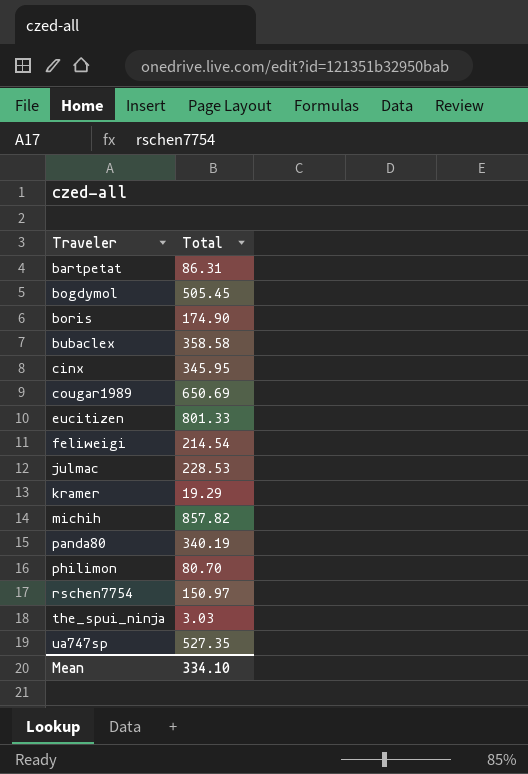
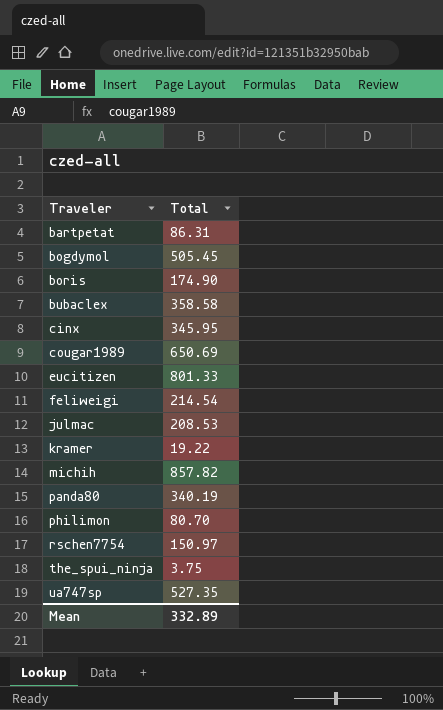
julmac | Total: 228.53 -> 208.53
kramer | Total: 19.29 -> 19.22
the_spui_ninja | Total: 3.03 -> 3.75
Mean | Total: 334.10 -> 332.89

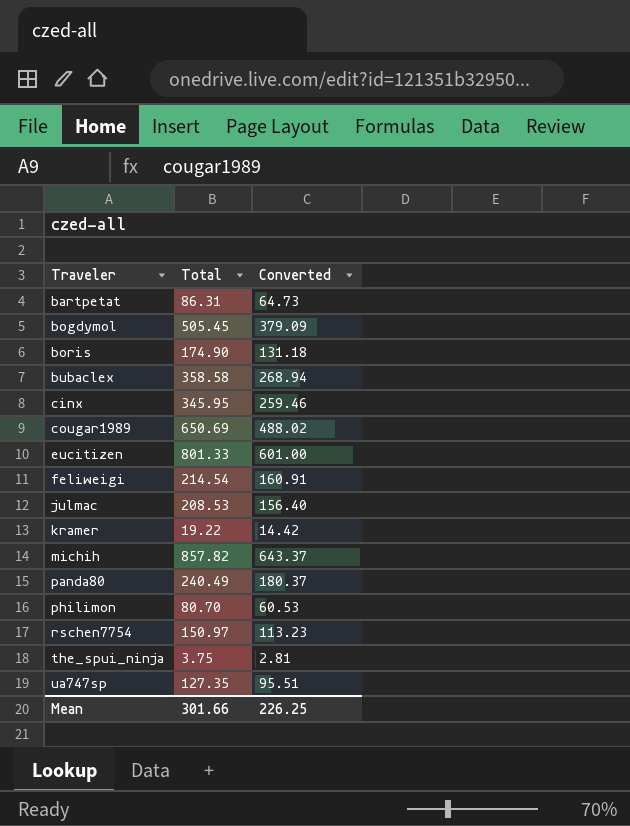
column Converted | formula: none -> [Total] * 0.75
panda80 | Total: 340.19 -> 240.49
ua747sp | Total: 527.35 -> 127.35
Mean | Total: 332.89 -> 301.66

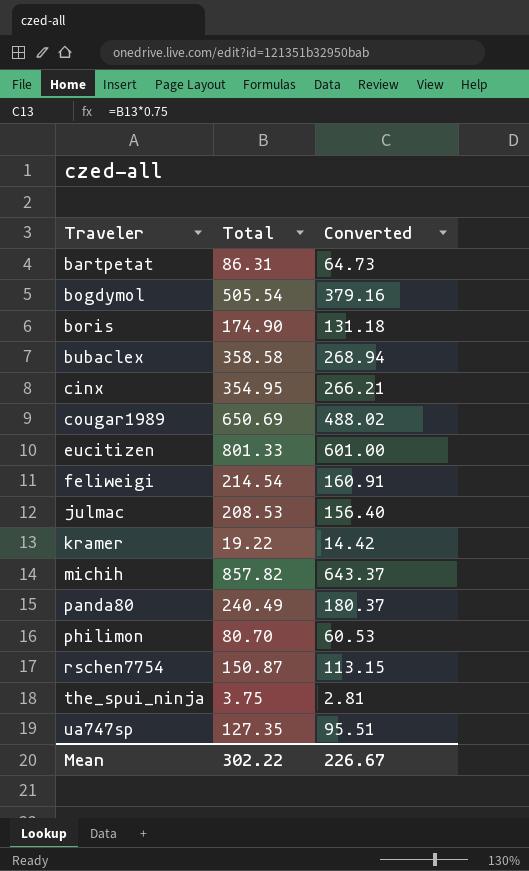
bogdymol | Total: 505.45 -> 505.54
bogdymol | Converted: 379.09 -> 379.16
cinx | Total: 345.95 -> 354.95
cinx | Converted: 259.46 -> 266.21
rschen7754 | Total: 150.97 -> 150.87
rschen7754 | Converted: 113.23 -> 113.15
Mean | Total: 301.66 -> 302.22
Mean | Converted: 226.25 -> 226.67

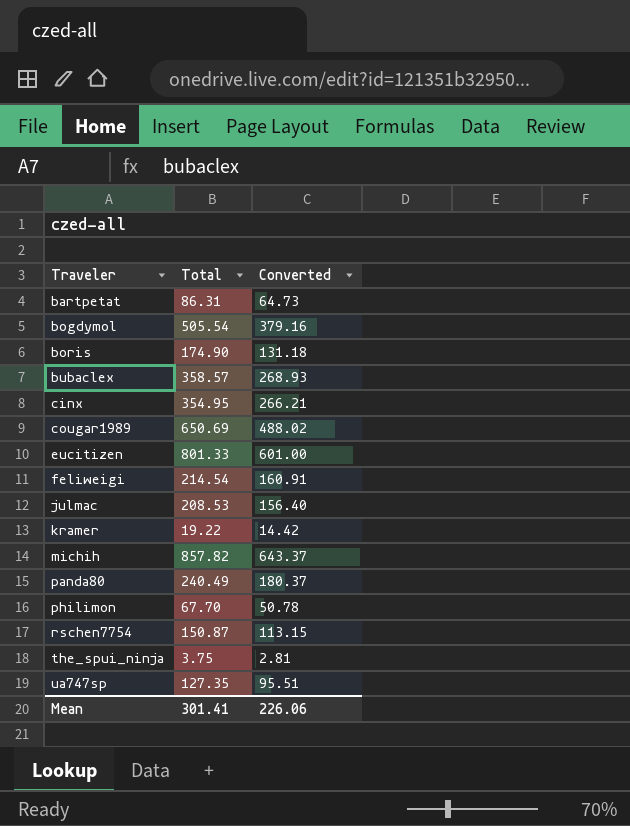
bubaclex | Total: 358.58 -> 358.57
bubaclex | Converted: 268.94 -> 268.93
philimon | Total: 80.70 -> 67.70
philimon | Converted: 60.53 -> 50.78
Mean | Total: 302.22 -> 301.41
Mean | Converted: 226.67 -> 226.06

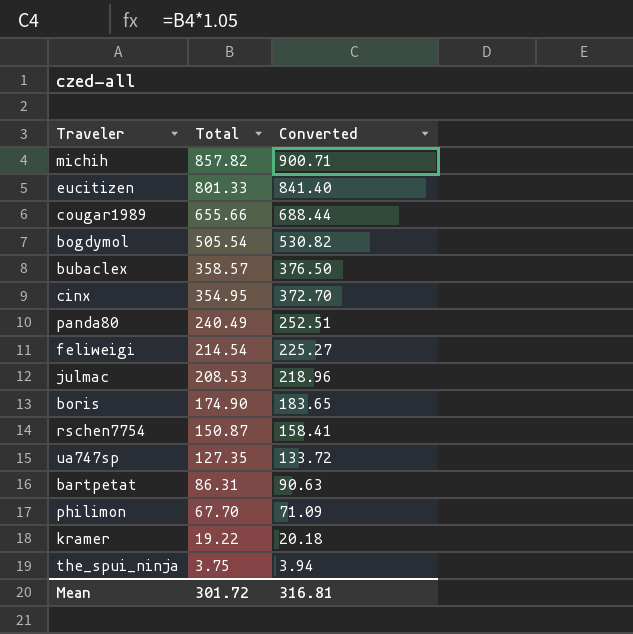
row order: Traveler ascending -> Total descending
column Converted | formula: [Total] * 0.75 -> [Total] * 1.05
cougar1989 | Total: 650.69 -> 655.66
Mean | Total: 301.41 -> 301.72
Mean | Converted: 226.06 -> 316.81

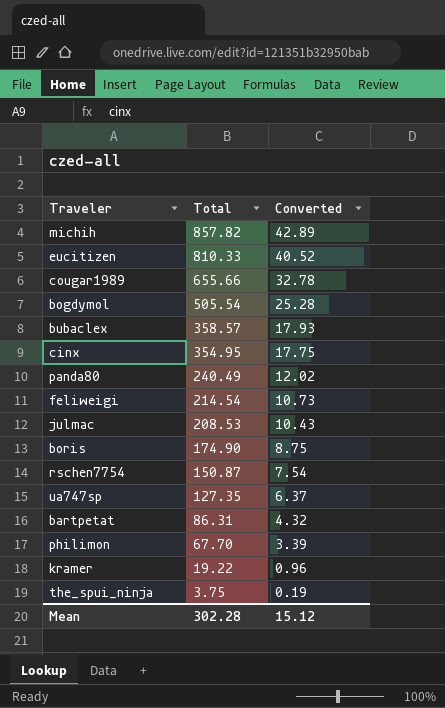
column Converted | formula: [Total] * 1.05 -> [Total] * 0.05
eucitizen | Total: 801.33 -> 810.33
Mean | Total: 301.72 -> 302.28
Mean | Converted: 316.81 -> 15.12

